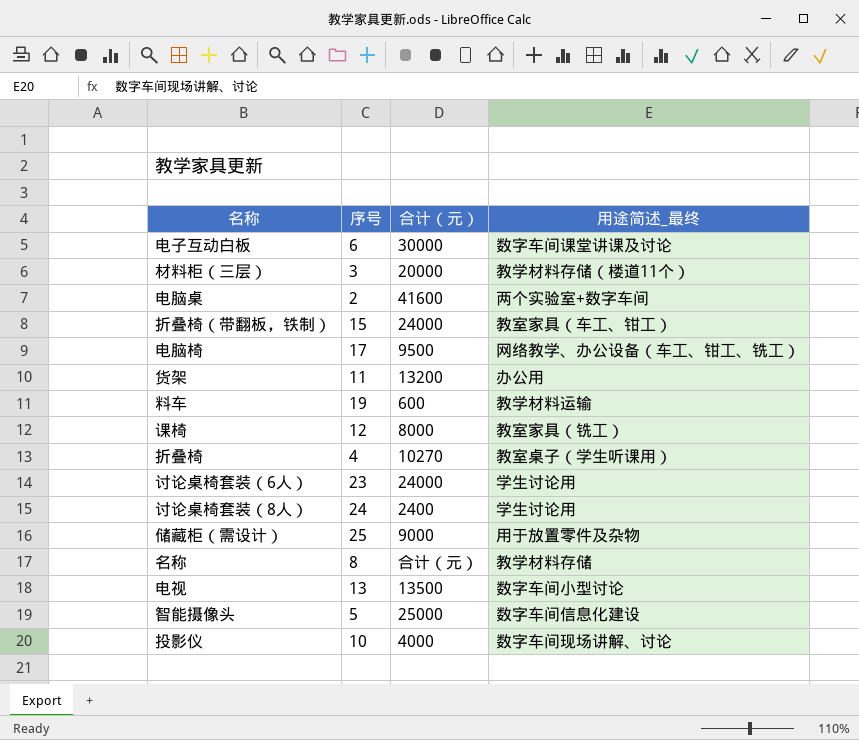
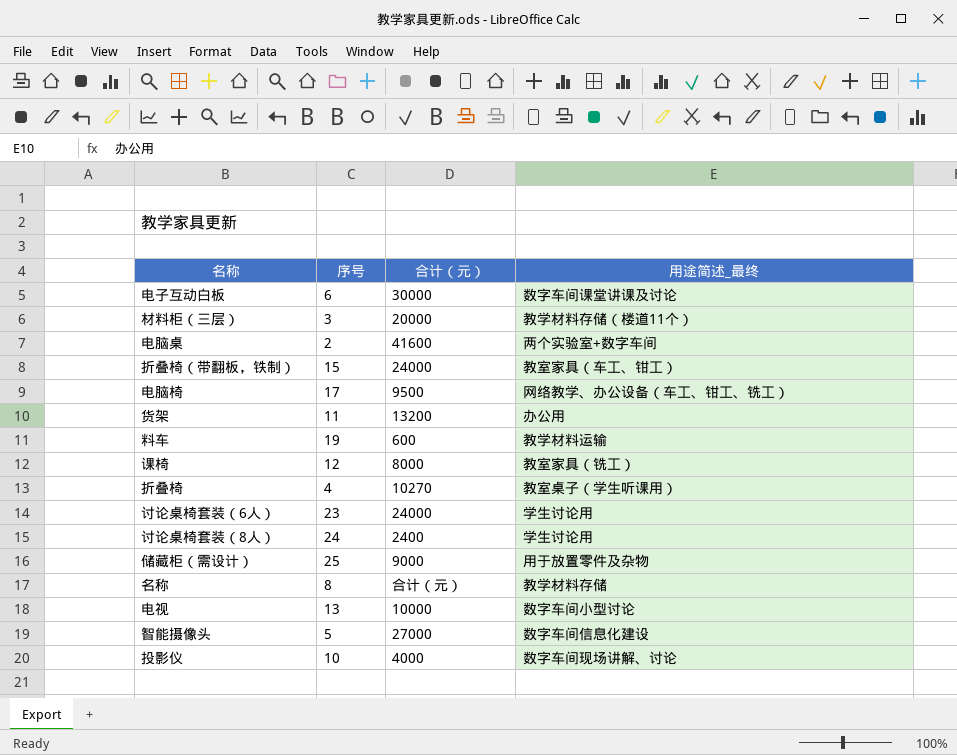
电视 | 合计（元）: 13500 -> 10000
智能摄像头 | 合计（元）: 25000 -> 27000

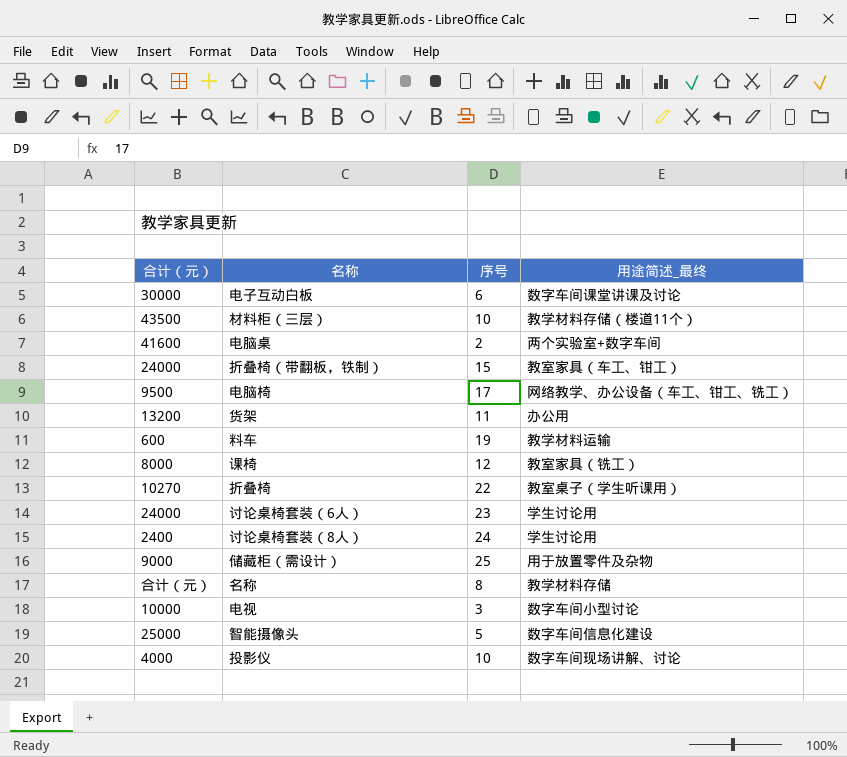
column 合计（元） | position: 3 -> 1
材料柜（三层） | 合计（元）: 20000 -> 43500
材料柜（三层） | 序号: 3 -> 10
折叠椅 | 序号: 4 -> 22
电视 | 序号: 13 -> 3
智能摄像头 | 合计（元）: 27000 -> 25000

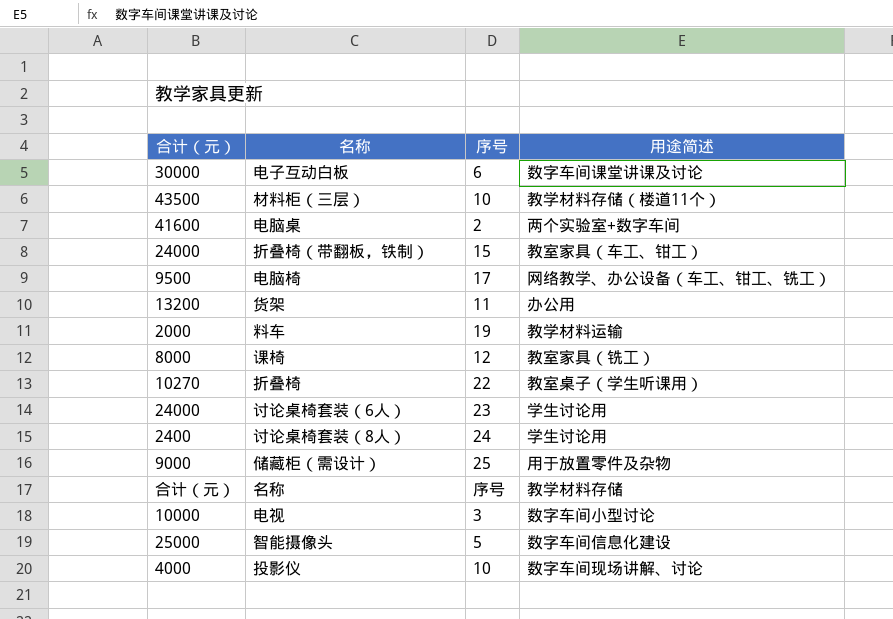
column name: 用途简述_最终 -> 用途简述
料车 | 合计（元）: 600 -> 2000
名称 | 序号: 8 -> 序号

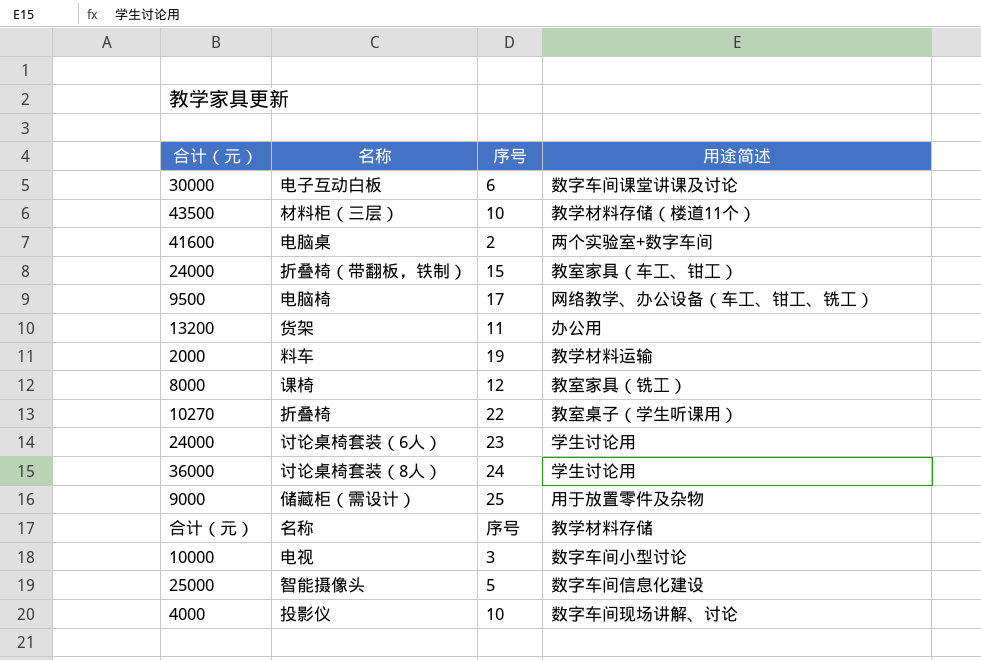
讨论桌椅套装（8人） | 合计（元）: 2400 -> 36000

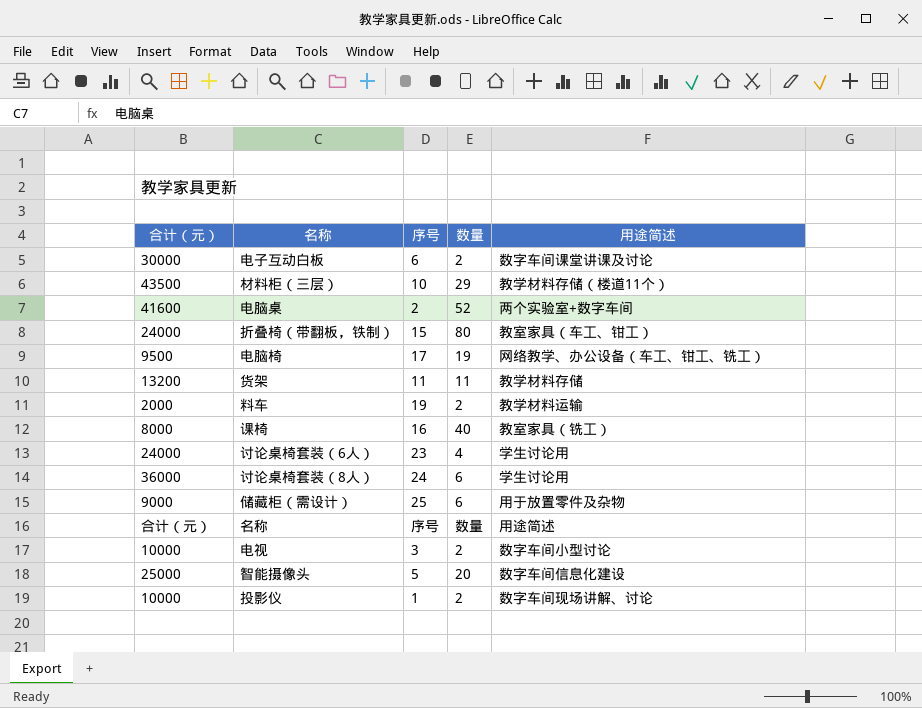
column 数量 | position: none -> 4
row 折叠椅: 10270 | 22 | 教室桌子（学生听课用） -> none
货架 | 用途简述: 办公用 -> 教学材料存储
课椅 | 序号: 12 -> 16
名称 | 用途简述: 教学材料存储 -> 用途简述
投影仪 | 合计（元）: 4000 -> 10000
投影仪 | 序号: 10 -> 1

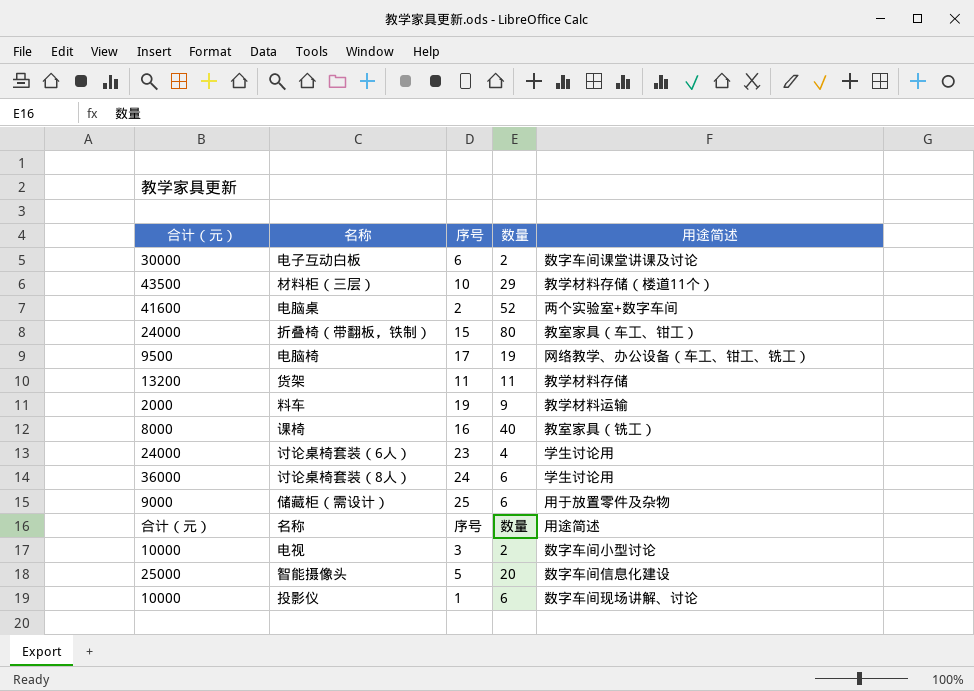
料车 | 数量: 2 -> 9
投影仪 | 数量: 2 -> 6

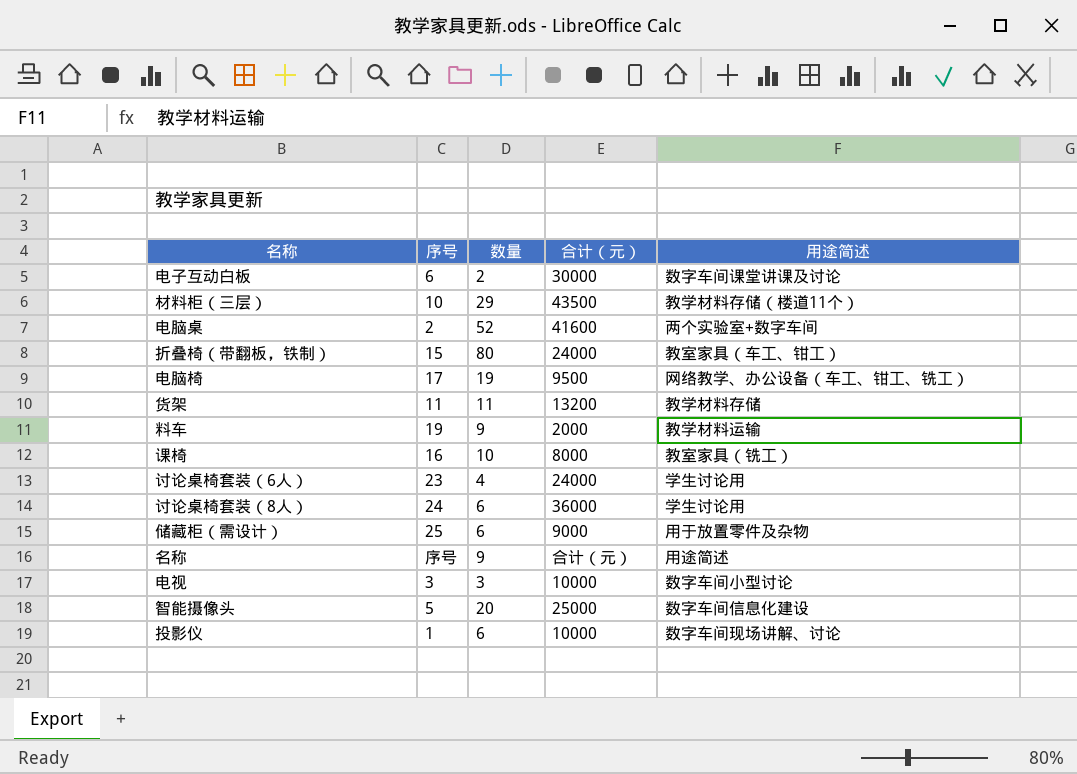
column 合计（元） | position: 1 -> 4
课椅 | 数量: 40 -> 10
名称 | 数量: 数量 -> 9
电视 | 数量: 2 -> 3

